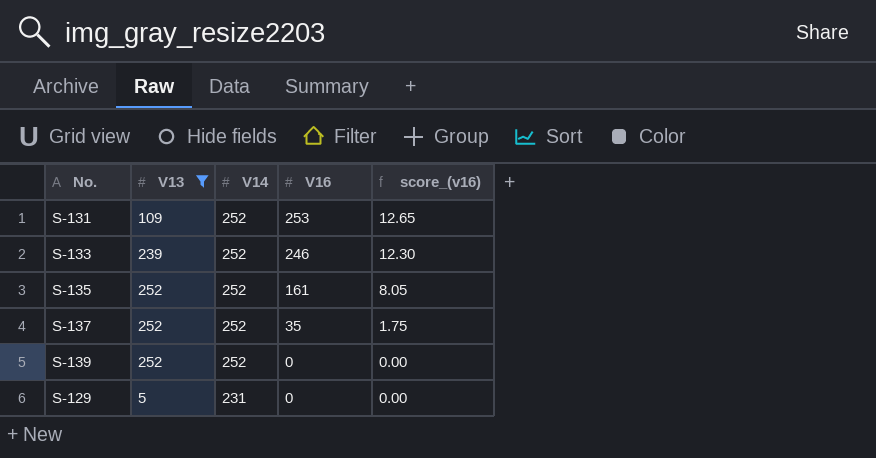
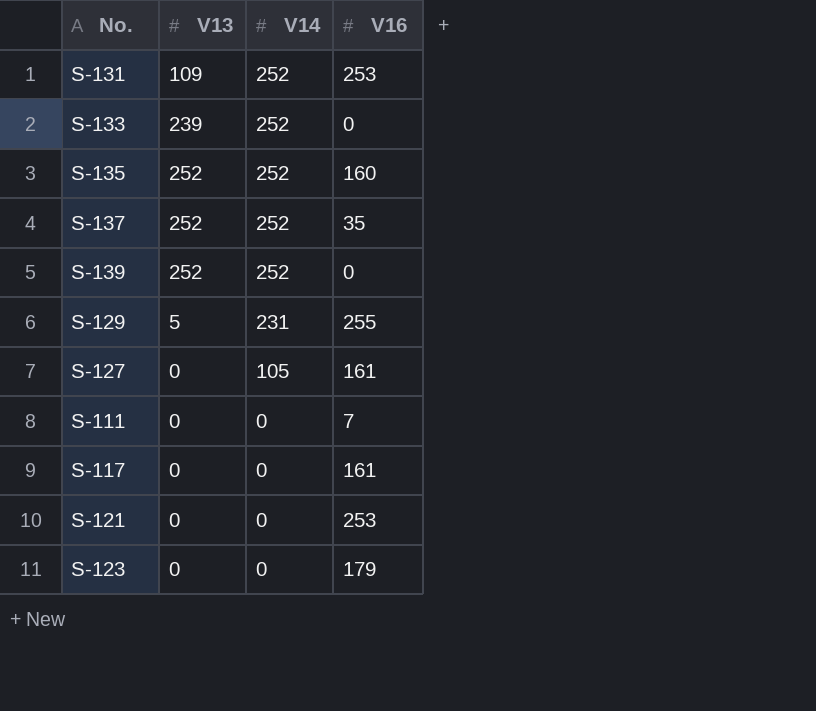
filter: V13 != 0 -> none
column score_(v16) | formula: [V16] * 0.05 -> none
S-133 | V16: 246 -> 0
S-135 | V16: 161 -> 160
S-129 | V16: 0 -> 255

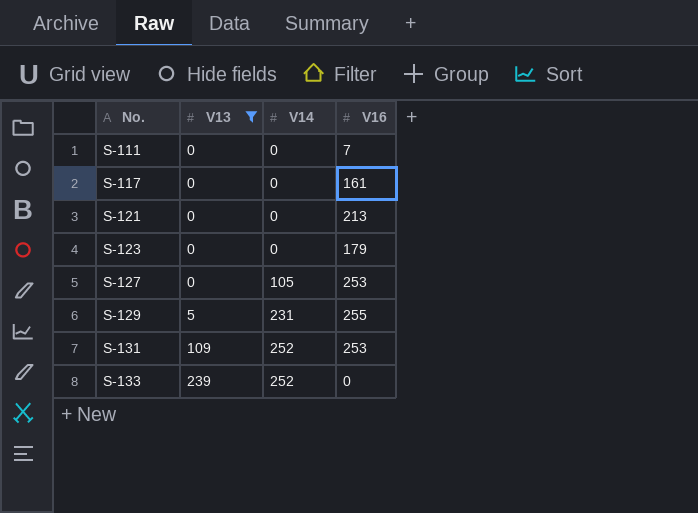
filter: none -> V13 != 252
row order: V14 descending -> No. ascending
S-121 | V16: 253 -> 213
S-127 | V16: 161 -> 253

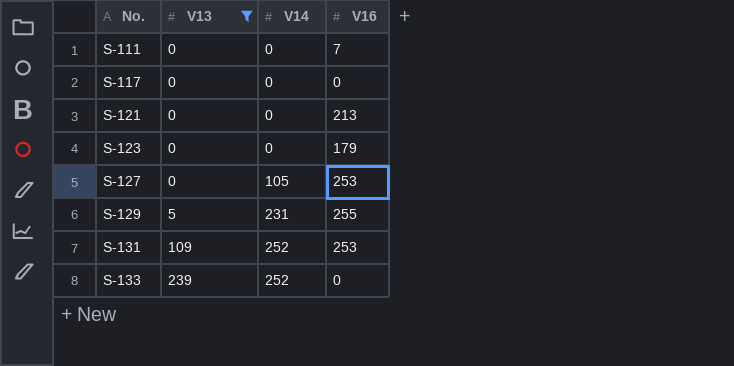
S-117 | V16: 161 -> 0

